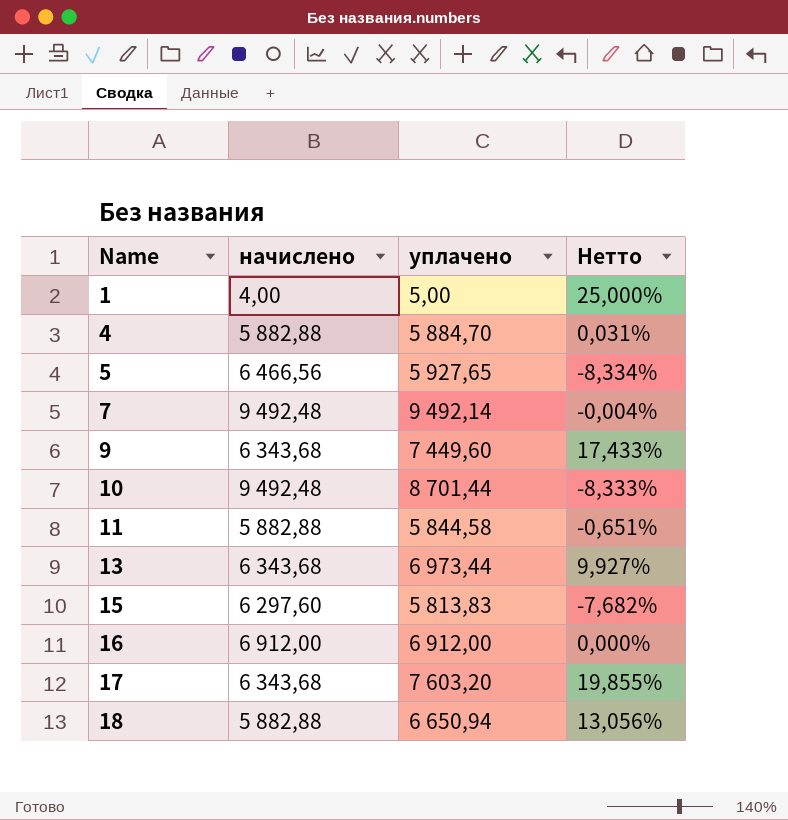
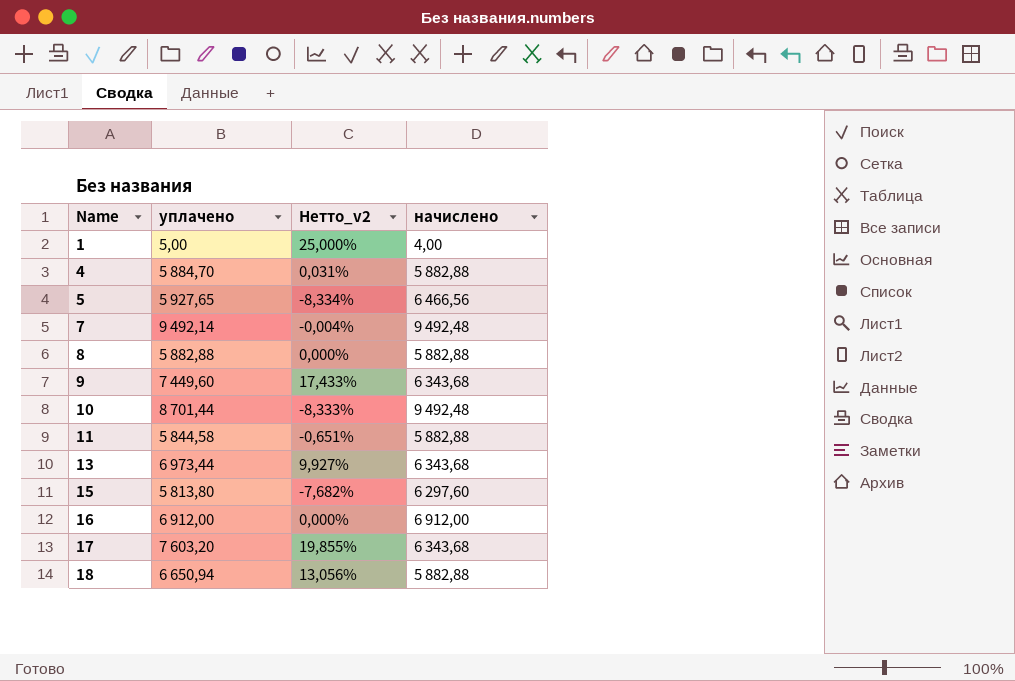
column name: Нетто -> Нетто_v2
column начислено | position: 2 -> 4
row 8: none -> 5 882,88 | 0,000% | 5 882,88
15 | уплачено: 5 813,83 -> 5 813,80

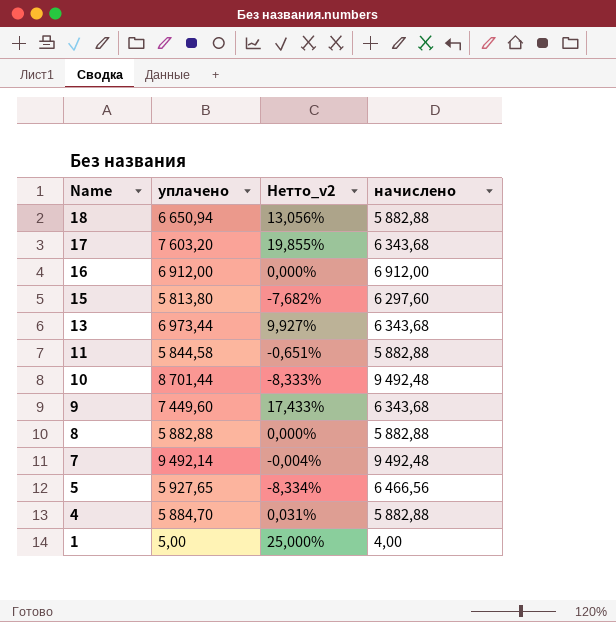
row order: Name ascending -> Name descending

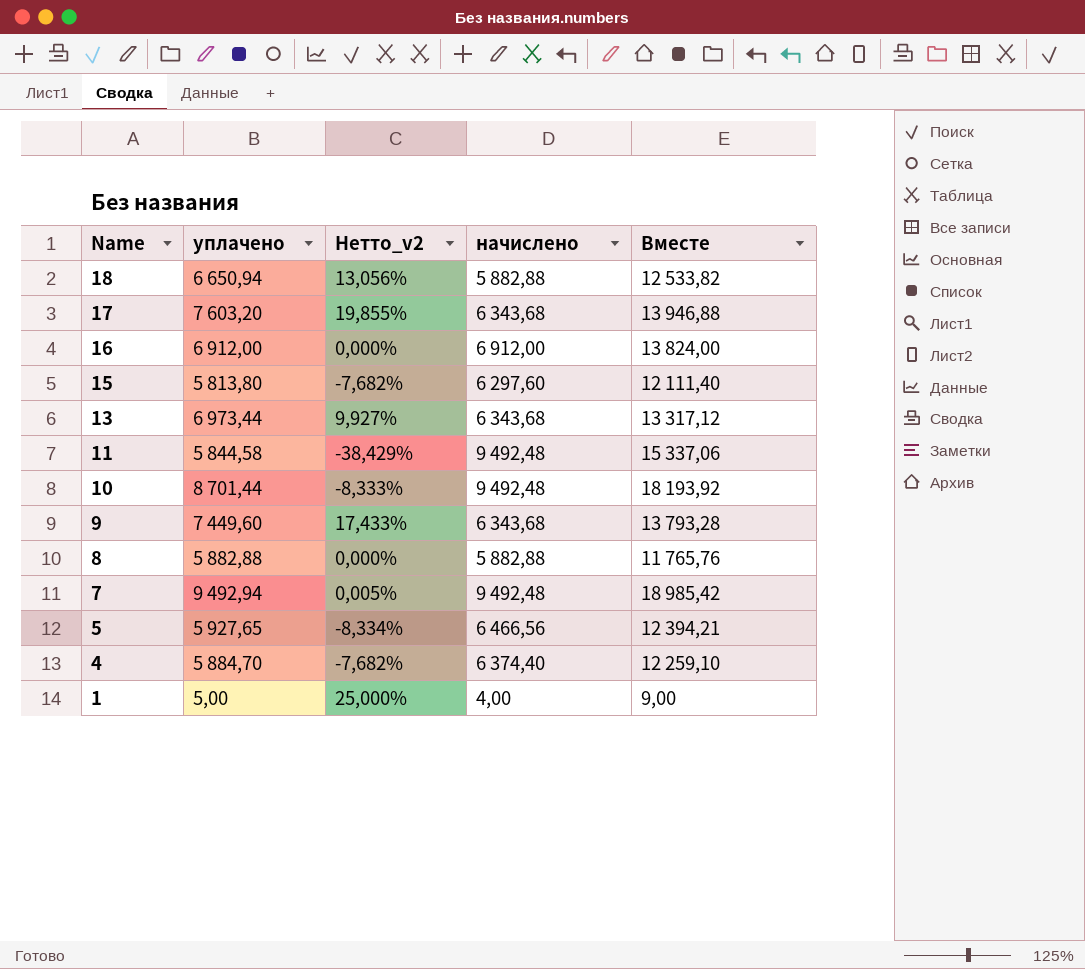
column Вместе | formula: none -> [уплачено] + [начислено]
11 | Нетто_v2: -0,651% -> -38,429%
11 | начислено: 5 882,88 -> 9 492,48
7 | уплачено: 9 492,14 -> 9 492,94
7 | Нетто_v2: -0,004% -> 0,005%
4 | Нетто_v2: 0,031% -> -7,682%
4 | начислено: 5 882,88 -> 6 374,40

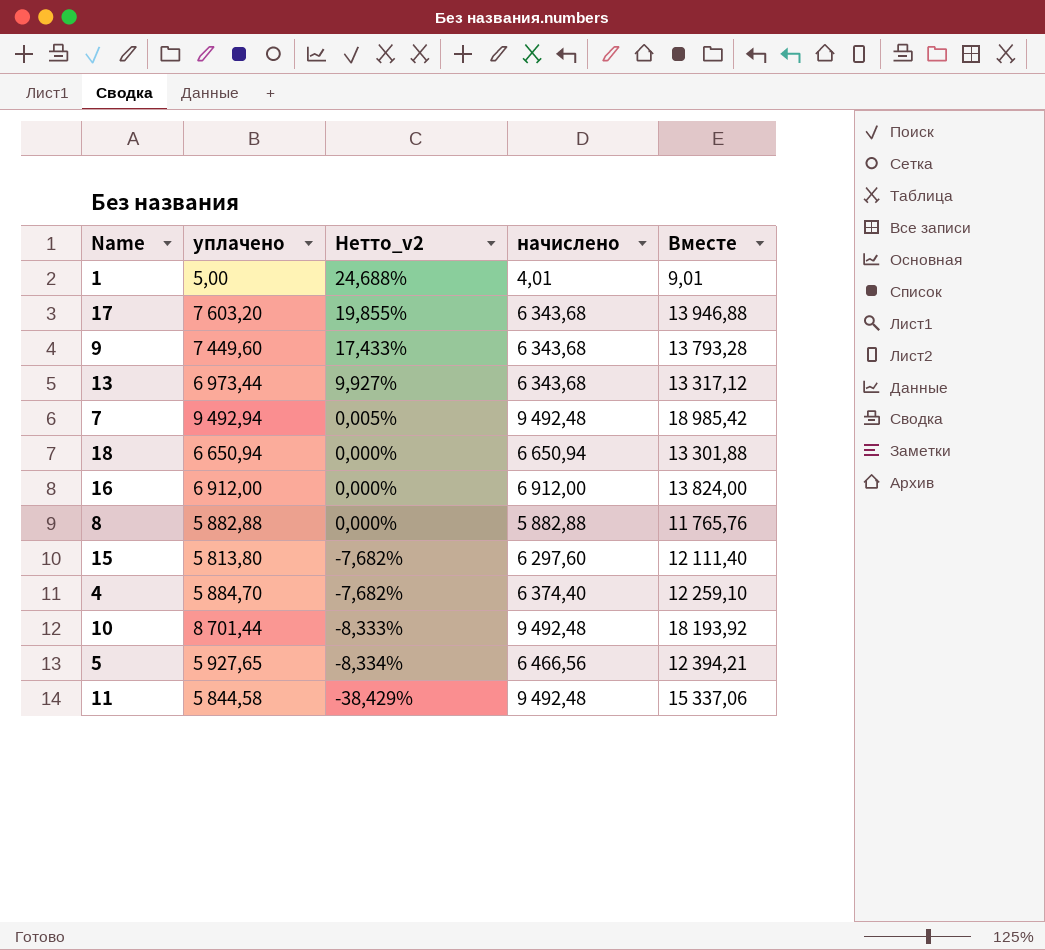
row order: Name descending -> Нетто_v2 descending
1 | Нетто_v2: 25,000% -> 24,688%
1 | начислено: 4,00 -> 4,01
1 | Вместе: 9,00 -> 9,01
18 | Нетто_v2: 13,056% -> 0,000%
18 | начислено: 5 882,88 -> 6 650,94
18 | Вместе: 12 533,82 -> 13 301,88

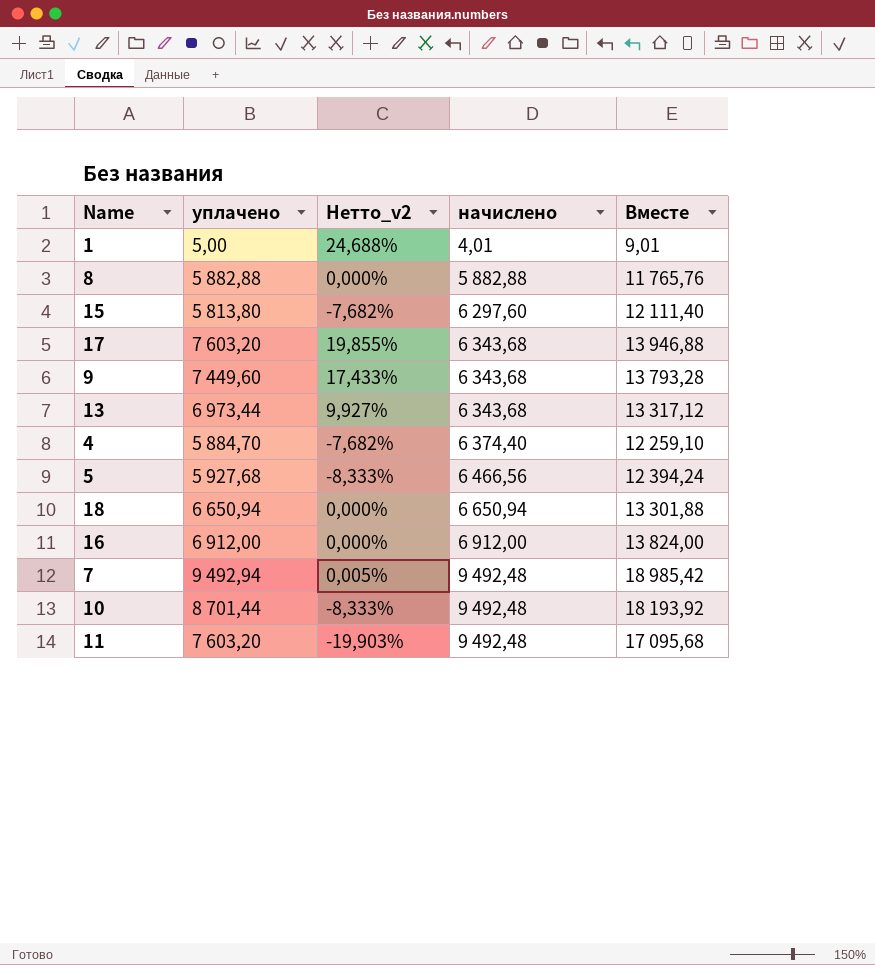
row order: Нетто_v2 descending -> начислено ascending
5 | уплачено: 5 927,65 -> 5 927,68
5 | Нетто_v2: -8,334% -> -8,333%
5 | Вместе: 12 394,21 -> 12 394,24
11 | уплачено: 5 844,58 -> 7 603,20
11 | Нетто_v2: -38,429% -> -19,903%
11 | Вместе: 15 337,06 -> 17 095,68

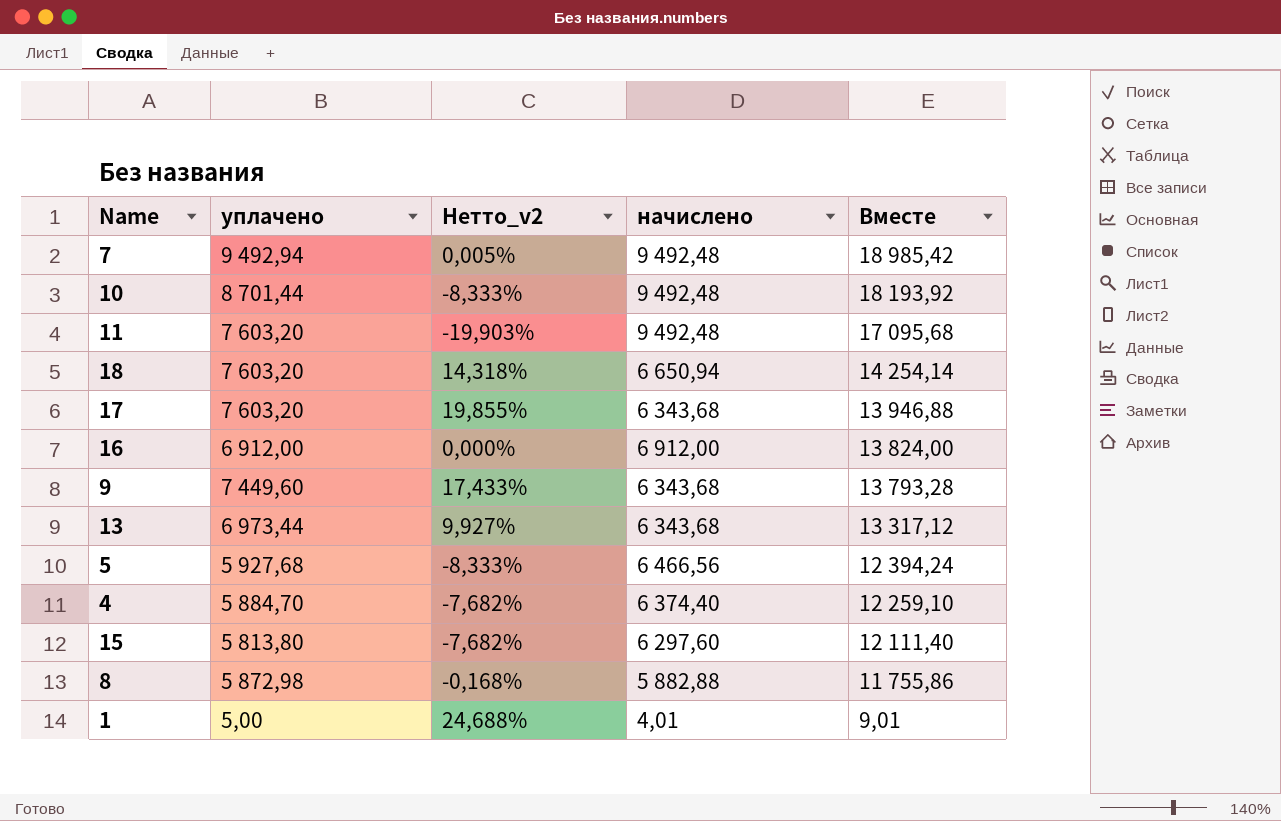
row order: начислено ascending -> Вместе descending
18 | уплачено: 6 650,94 -> 7 603,20
18 | Нетто_v2: 0,000% -> 14,318%
18 | Вместе: 13 301,88 -> 14 254,14
8 | уплачено: 5 882,88 -> 5 872,98
8 | Нетто_v2: 0,000% -> -0,168%
8 | Вместе: 11 765,76 -> 11 755,86

